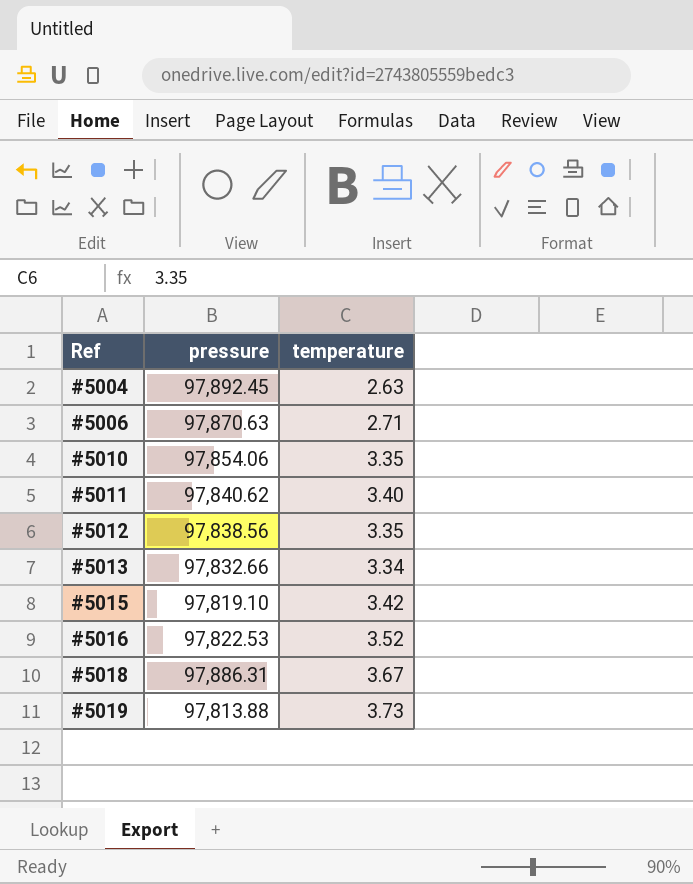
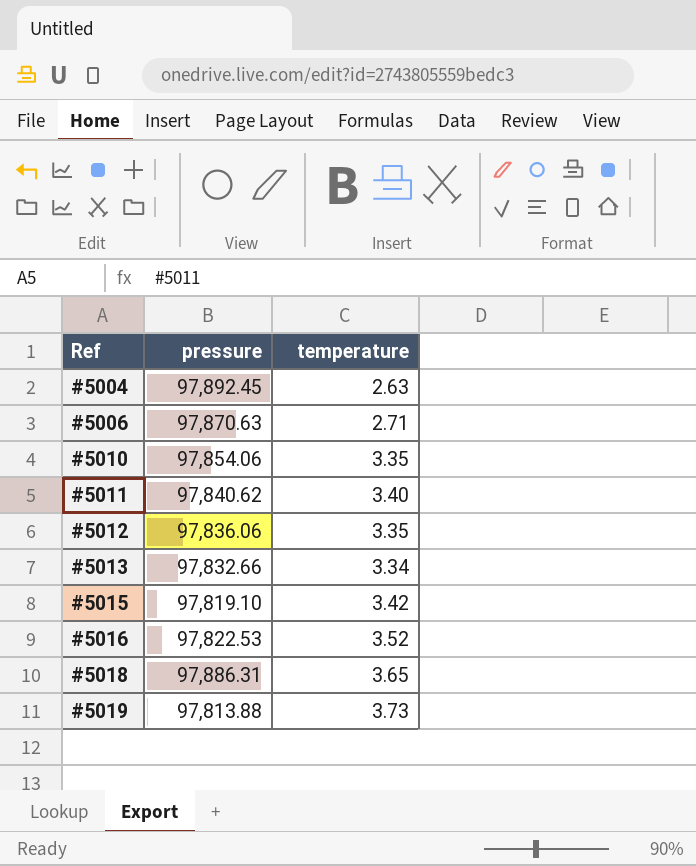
#5012 | pressure: 97,838.56 -> 97,836.06
#5018 | temperature: 3.67 -> 3.65

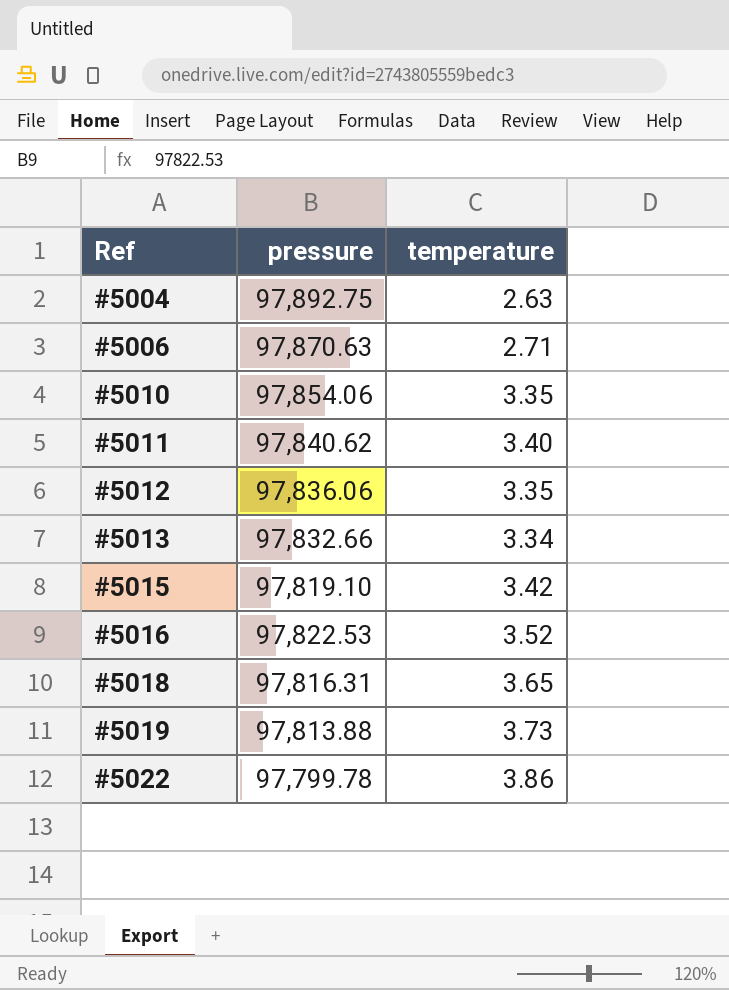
#5004 | pressure: 97,892.45 -> 97,892.75
#5018 | pressure: 97,886.31 -> 97,816.31
row #5022: none -> 97,799.78 | 3.86

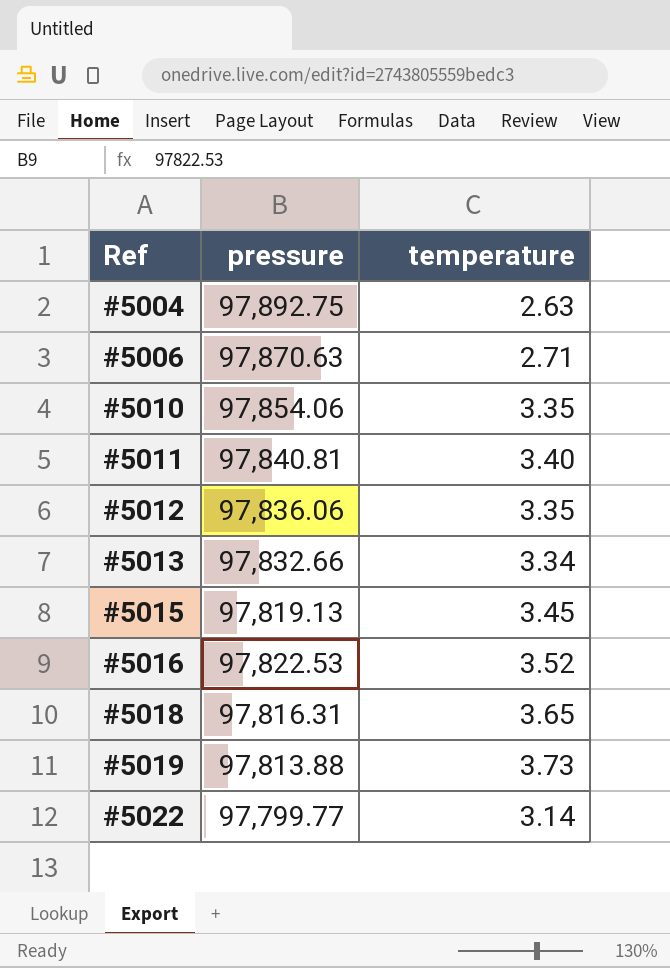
#5011 | pressure: 97,840.62 -> 97,840.81
#5015 | pressure: 97,819.10 -> 97,819.13
#5015 | temperature: 3.42 -> 3.45
#5022 | pressure: 97,799.78 -> 97,799.77
#5022 | temperature: 3.86 -> 3.14

